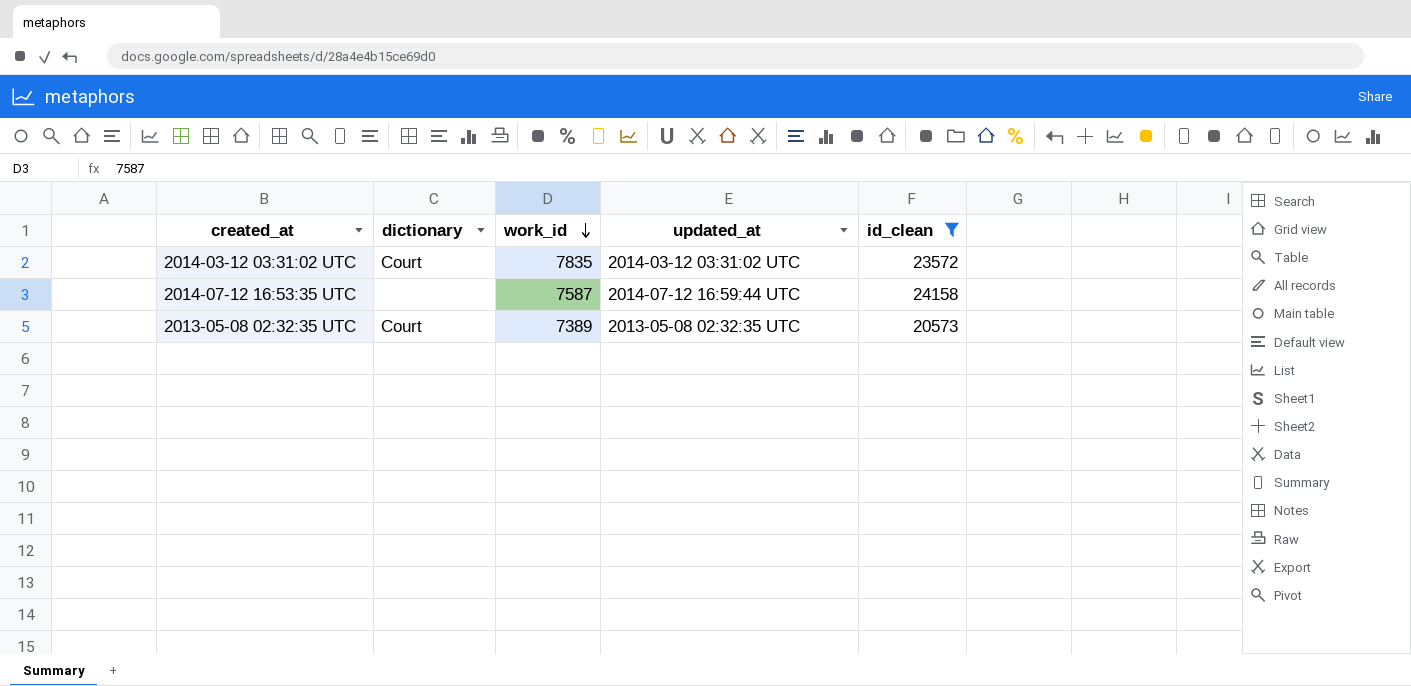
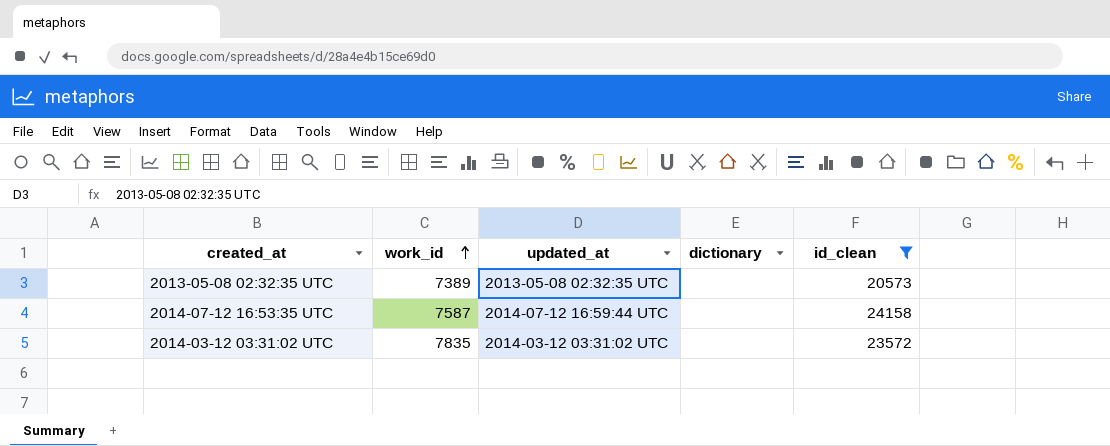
row order: work_id descending -> work_id ascending
column dictionary | position: 2 -> 4
2013-05-08 02:32:35 UTC | dictionary: Court -> none
2014-03-12 03:31:02 UTC | dictionary: Court -> none

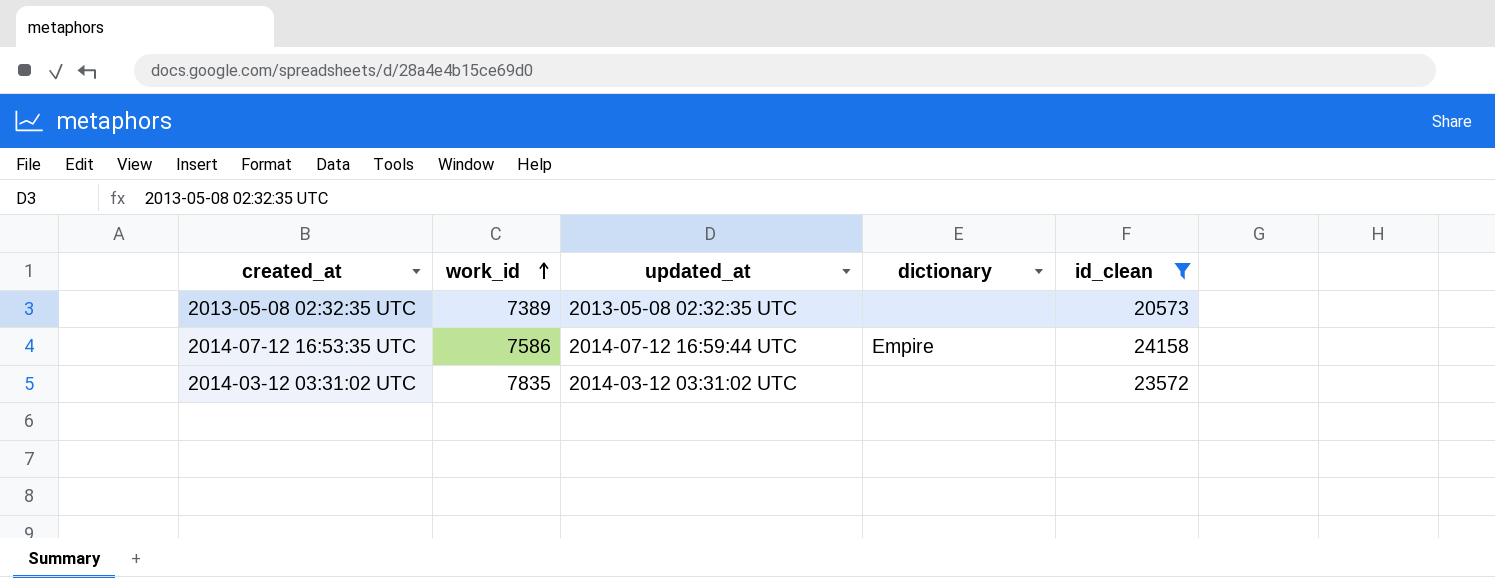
2014-07-12 16:53:35 UTC | work_id: 7587 -> 7586
2014-07-12 16:53:35 UTC | dictionary: none -> Empire

